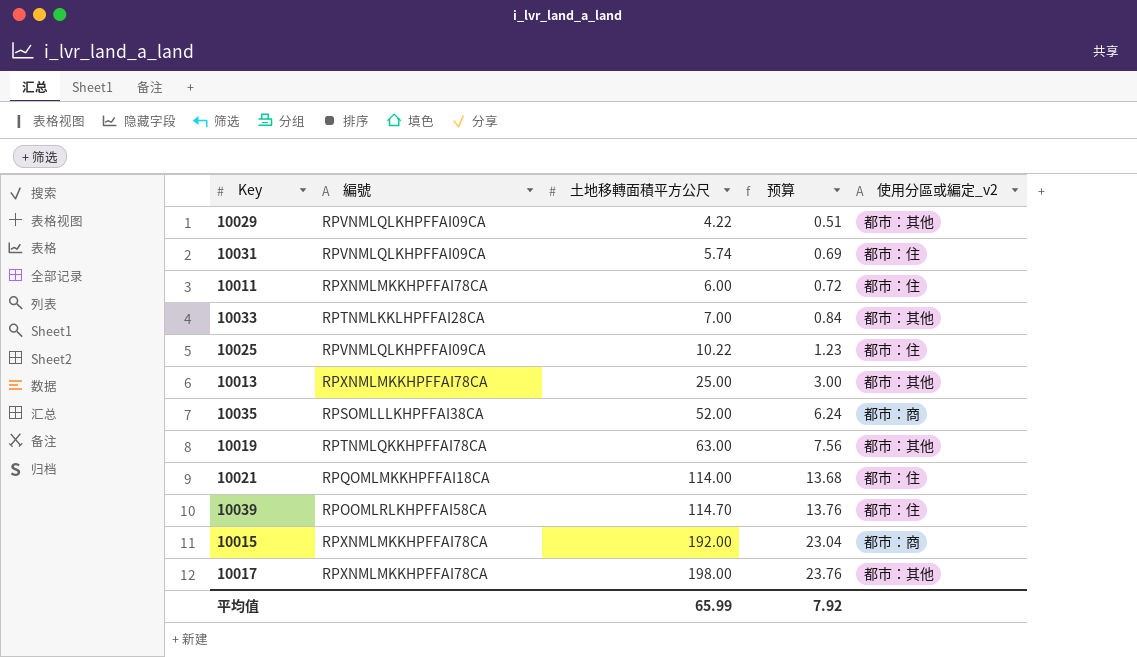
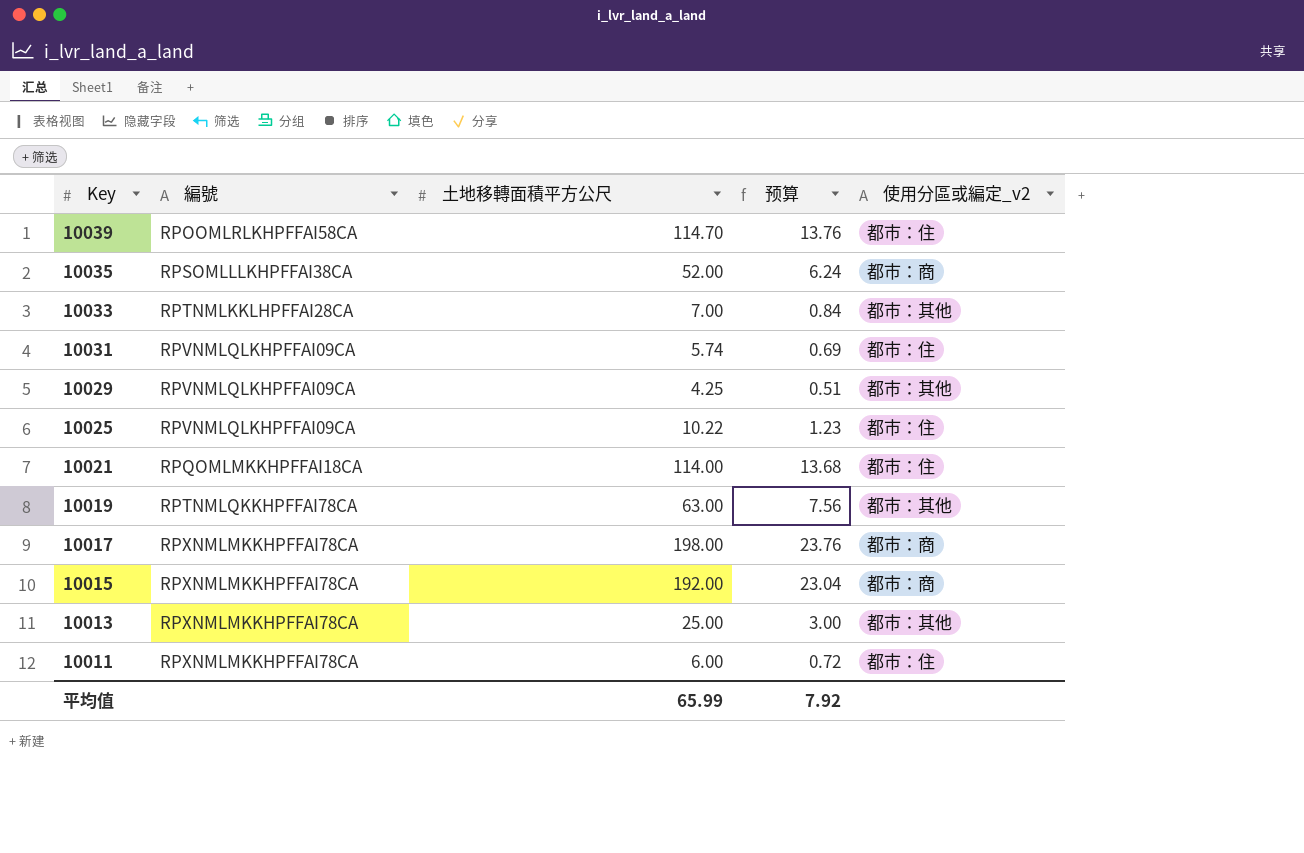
row order: 土地移轉面積平方公尺 ascending -> Key descending
10029 | 土地移轉面積平方公尺: 4.22 -> 4.25
10017 | 使用分區或編定_v2: 都市：其他 -> 都市：商

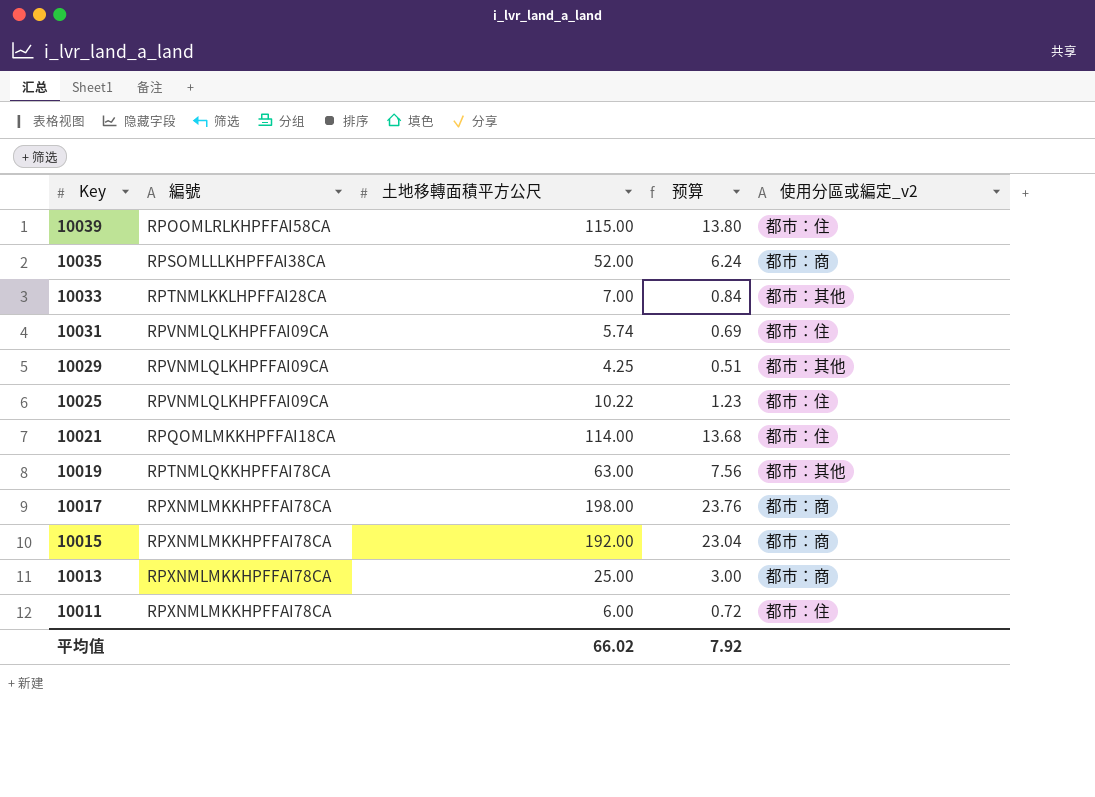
10039 | 土地移轉面積平方公尺: 114.70 -> 115.00
10039 | 预算: 13.76 -> 13.80
10013 | 使用分區或編定_v2: 都市：其他 -> 都市：商
平均值 | 土地移轉面積平方公尺: 65.99 -> 66.02

